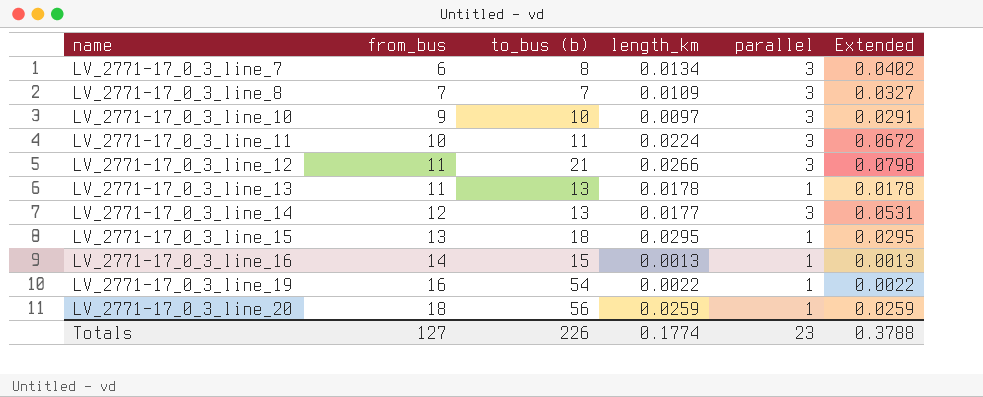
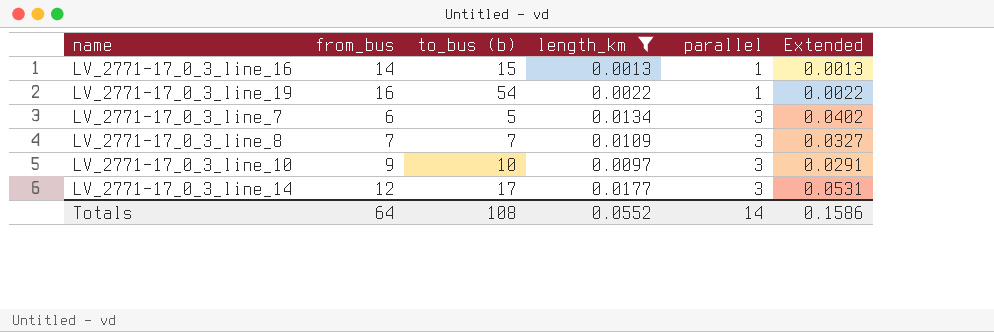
filter: none -> length_km <= 0.0177
row order: name ascending -> parallel ascending
LV_2771-17_0_3_line_7 | to_bus (b): 8 -> 5
LV_2771-17_0_3_line_14 | to_bus (b): 13 -> 17
Totals | from_bus: 127 -> 64
Totals | to_bus (b): 226 -> 108
Totals | length_km: 0.1774 -> 0.0552
Totals | parallel: 23 -> 14
Totals | Extended: 0.3788 -> 0.1586

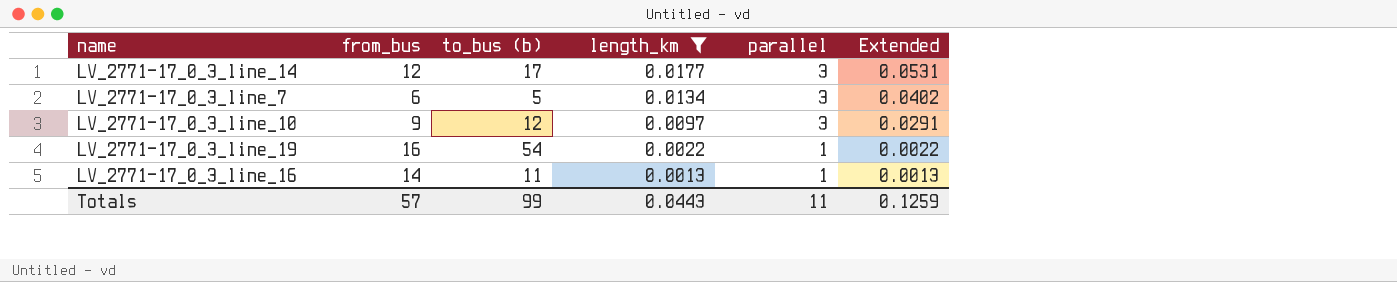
row order: parallel ascending -> length_km descending
row LV_2771-17_0_3_line_8: 7 | 7 | 0.0109 | 3 | 0.0327 -> none
LV_2771-17_0_3_line_10 | to_bus (b): 10 -> 12
LV_2771-17_0_3_line_16 | to_bus (b): 15 -> 11
Totals | from_bus: 64 -> 57
Totals | to_bus (b): 108 -> 99
Totals | length_km: 0.0552 -> 0.0443
Totals | parallel: 14 -> 11
Totals | Extended: 0.1586 -> 0.1259

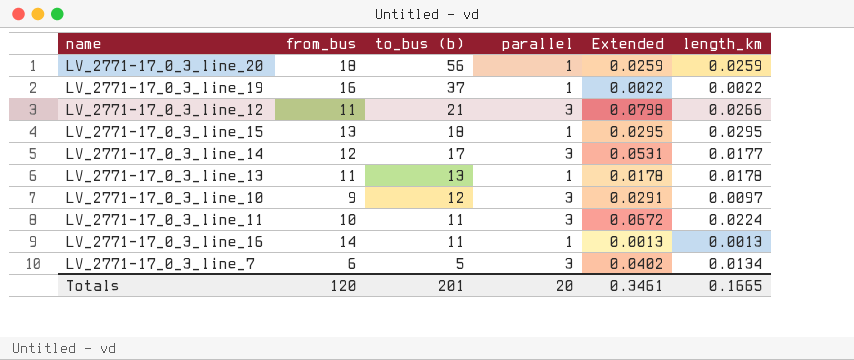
filter: length_km <= 0.0177 -> none
row order: length_km descending -> to_bus (b) descending
column length_km | position: 4 -> 6
LV_2771-17_0_3_line_19 | to_bus (b): 54 -> 37
Totals | from_bus: 57 -> 120
Totals | to_bus (b): 99 -> 201
Totals | parallel: 11 -> 20
Totals | Extended: 0.1259 -> 0.3461
Totals | length_km: 0.0443 -> 0.1665

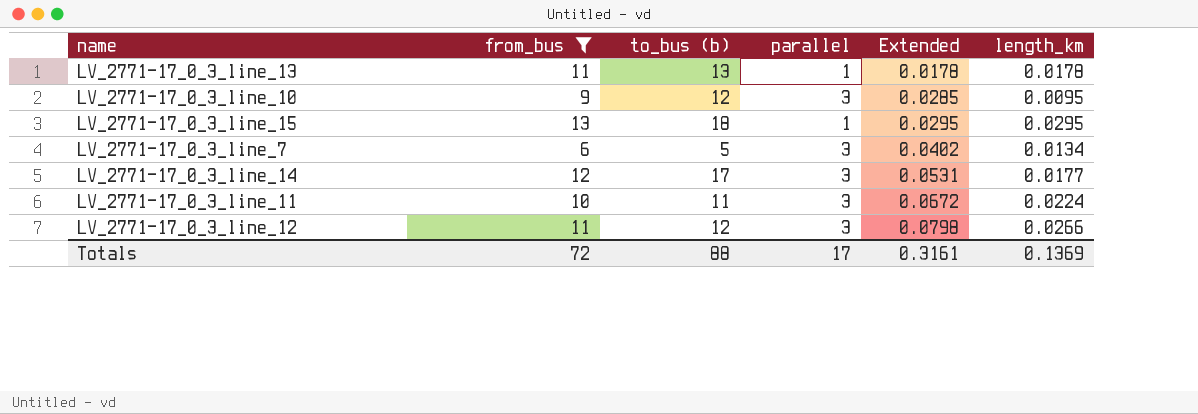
filter: none -> from_bus <= 13
row order: to_bus (b) descending -> Extended ascending
LV_2771-17_0_3_line_10 | Extended: 0.0291 -> 0.0285
LV_2771-17_0_3_line_10 | length_km: 0.0097 -> 0.0095
LV_2771-17_0_3_line_12 | to_bus (b): 21 -> 12
Totals | from_bus: 120 -> 72
Totals | to_bus (b): 201 -> 88
Totals | parallel: 20 -> 17
Totals | Extended: 0.3461 -> 0.3161
Totals | length_km: 0.1665 -> 0.1369

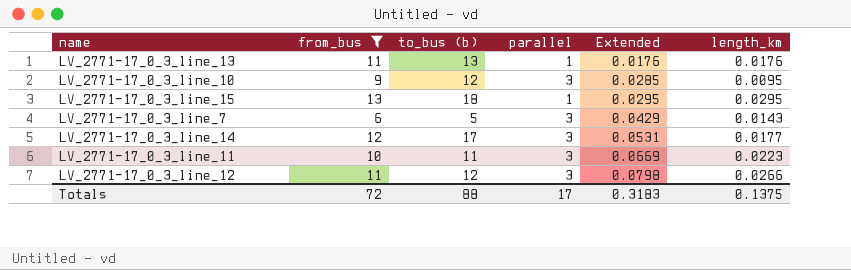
LV_2771-17_0_3_line_13 | Extended: 0.0178 -> 0.0176
LV_2771-17_0_3_line_13 | length_km: 0.0178 -> 0.0176
LV_2771-17_0_3_line_7 | Extended: 0.0402 -> 0.0429
LV_2771-17_0_3_line_7 | length_km: 0.0134 -> 0.0143
LV_2771-17_0_3_line_11 | Extended: 0.0672 -> 0.0669
LV_2771-17_0_3_line_11 | length_km: 0.0224 -> 0.0223
Totals | Extended: 0.3161 -> 0.3183
Totals | length_km: 0.1369 -> 0.1375

